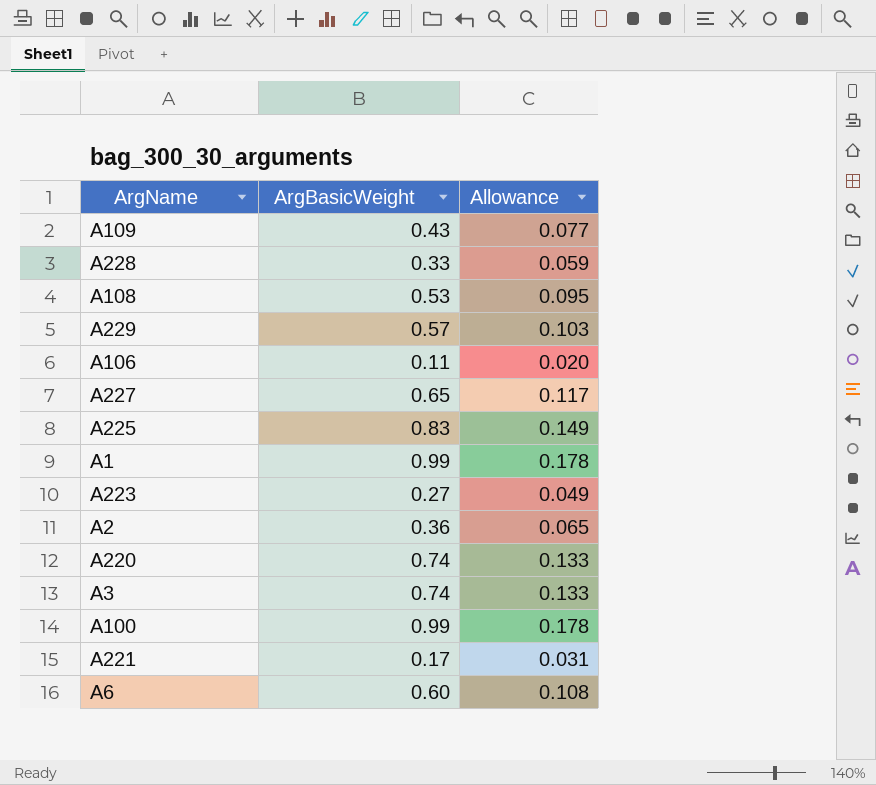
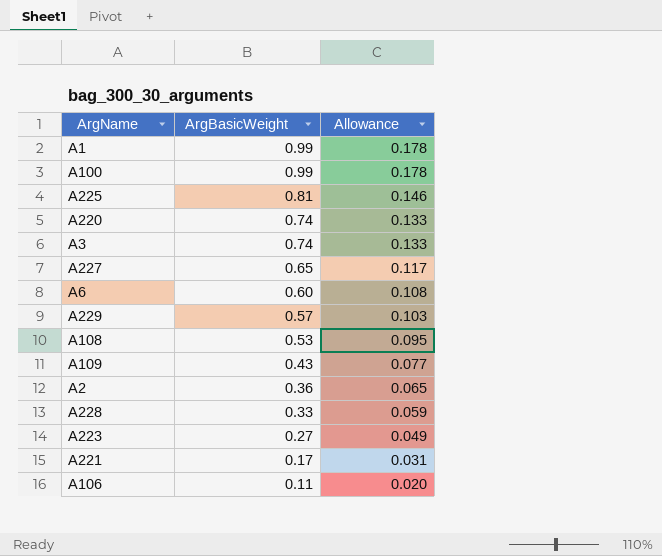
row order: none -> ArgBasicWeight descending
A225 | ArgBasicWeight: 0.83 -> 0.81
A225 | Allowance: 0.149 -> 0.146

